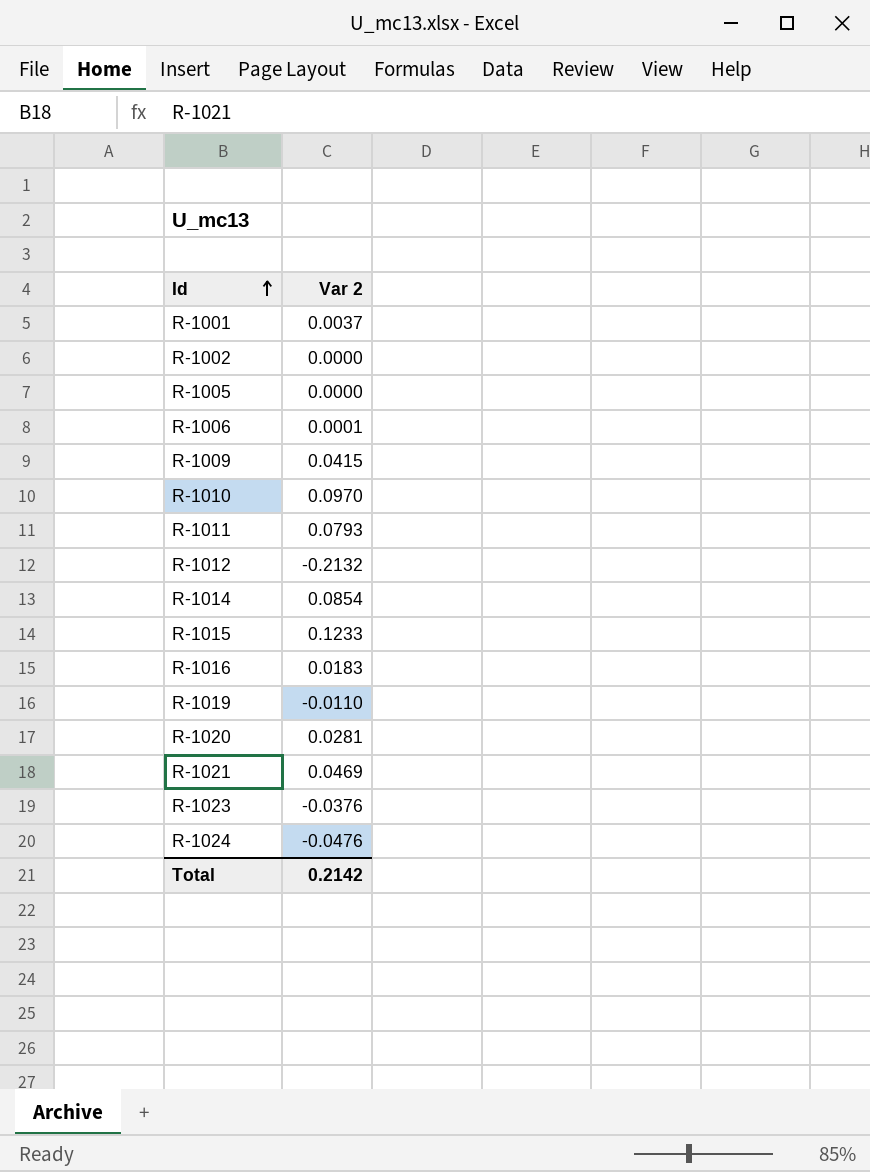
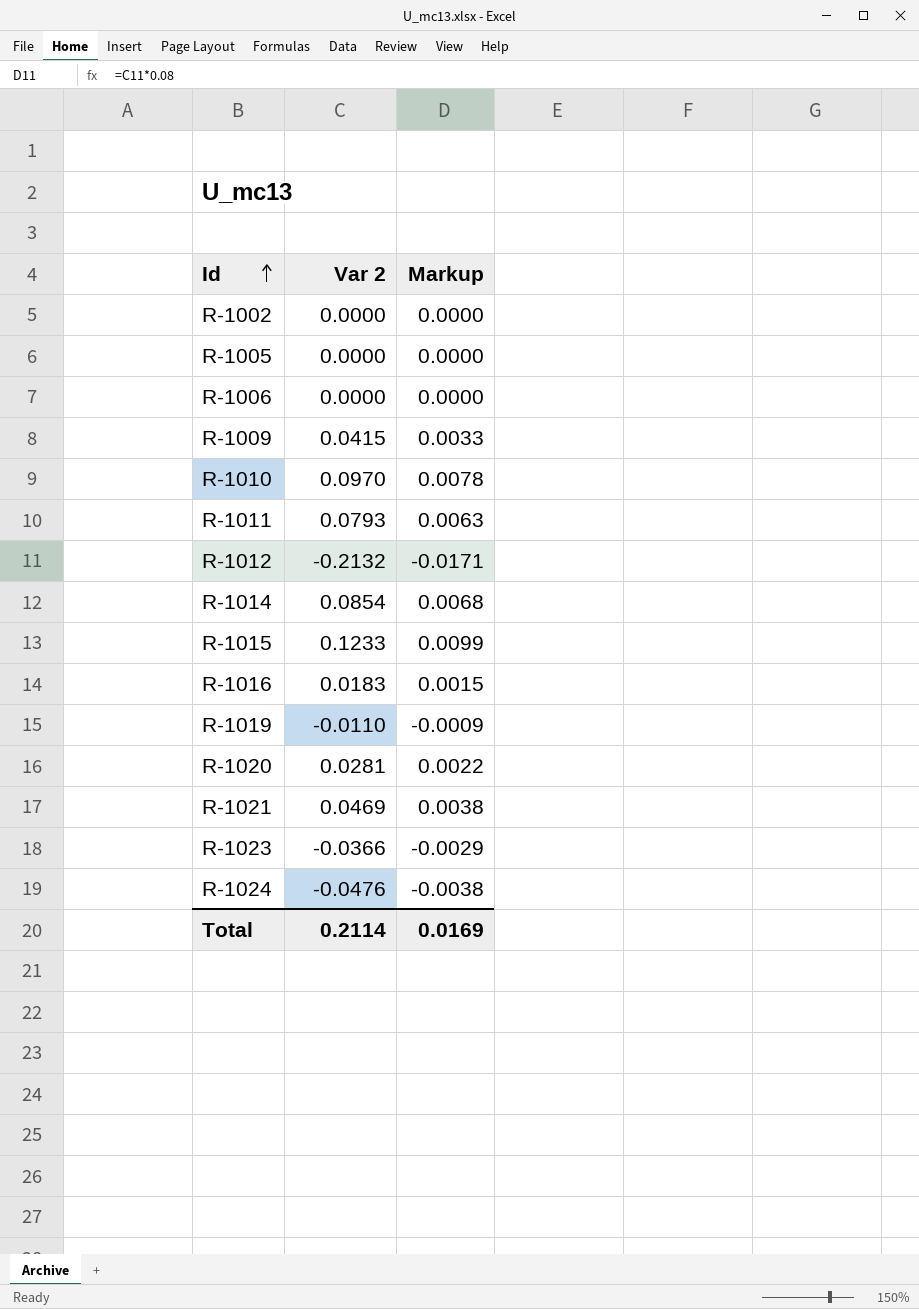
column Markup | formula: none -> [Var 2] * 0.08
row R-1001: 0.0037 -> none
R-1006 | Var 2: 0.0001 -> 0.0000
R-1023 | Var 2: -0.0376 -> -0.0366
Total | Var 2: 0.2142 -> 0.2114

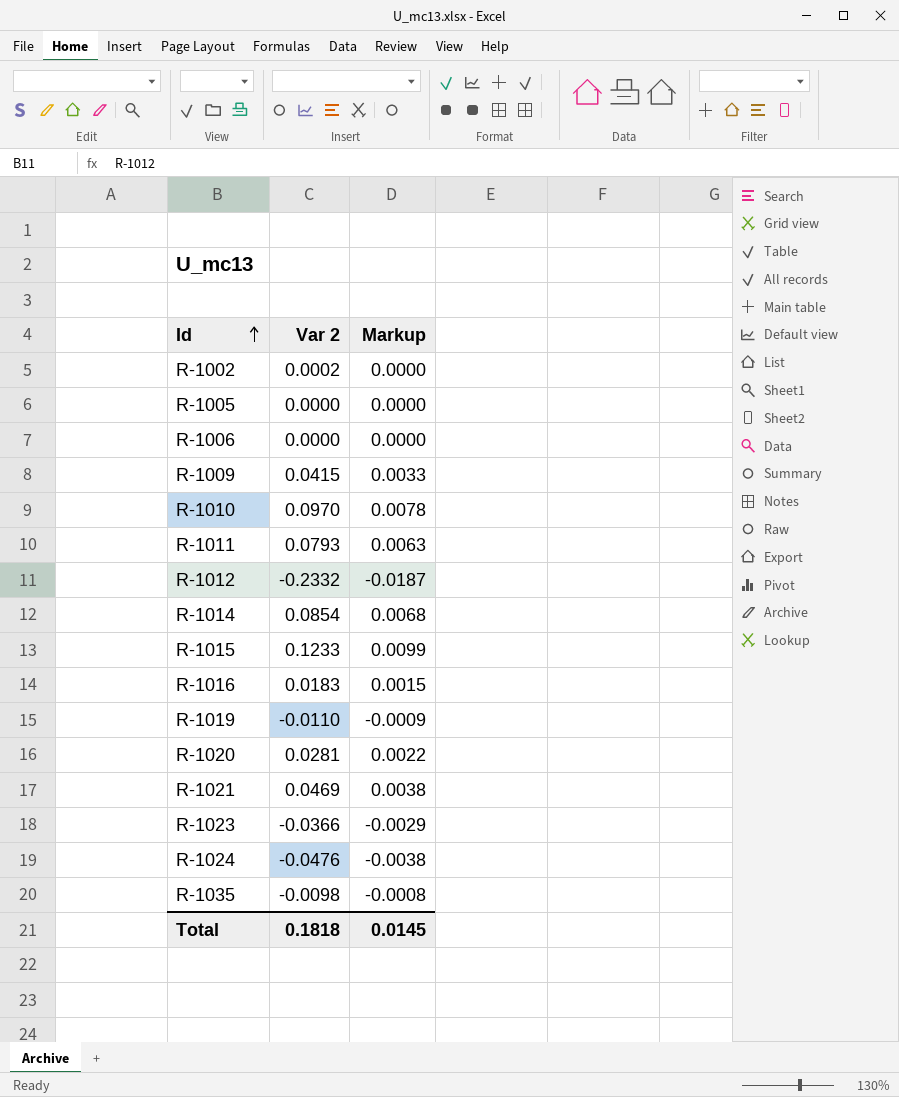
R-1002 | Var 2: 0.0000 -> 0.0002
R-1012 | Var 2: -0.2132 -> -0.2332
R-1012 | Markup: -0.0171 -> -0.0187
row R-1035: none -> -0.0098 | -0.0008
Total | Var 2: 0.2114 -> 0.1818
Total | Markup: 0.0169 -> 0.0145

